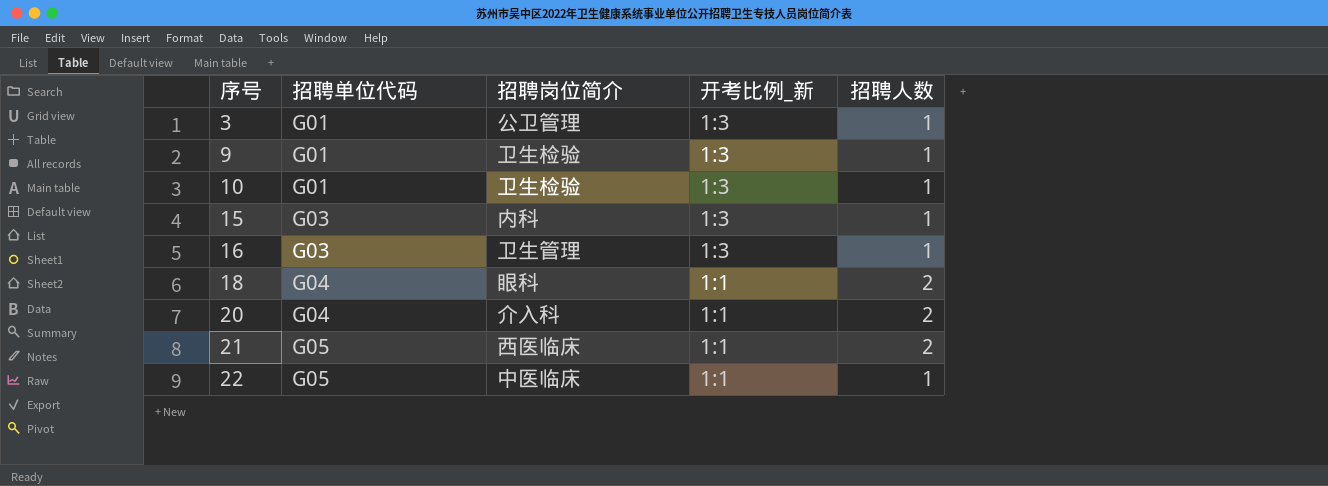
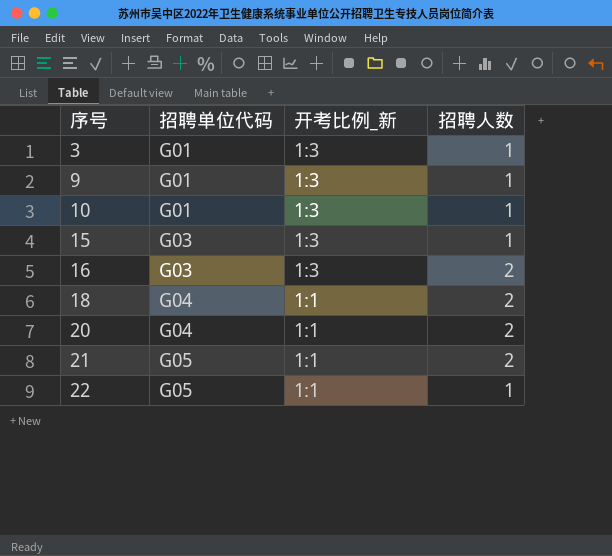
column 招聘岗位简介 | position: 3 -> none
16 | 招聘人数: 1 -> 2

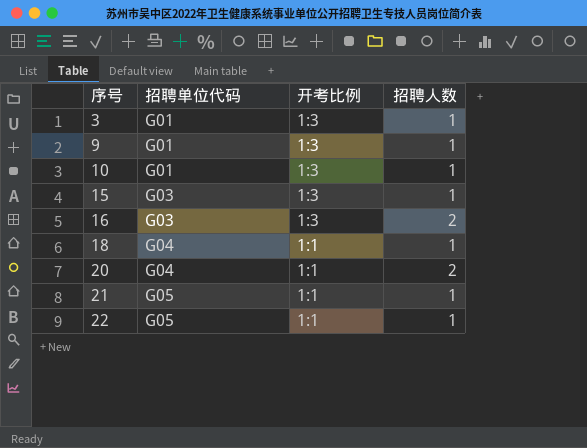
column name: 开考比例_新 -> 开考比例
18 | 招聘人数: 2 -> 1
21 | 招聘人数: 2 -> 1

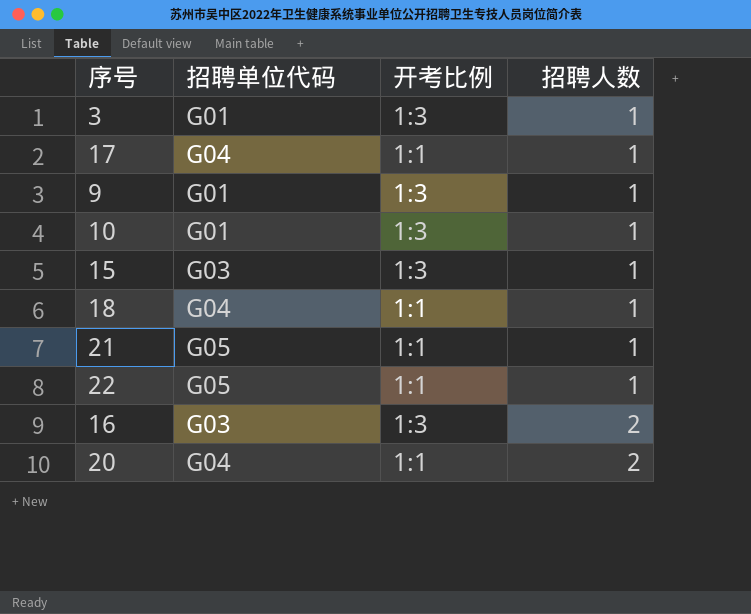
row order: 序号 ascending -> 招聘人数 ascending
row 17: none -> G04 | 1:1 | 1

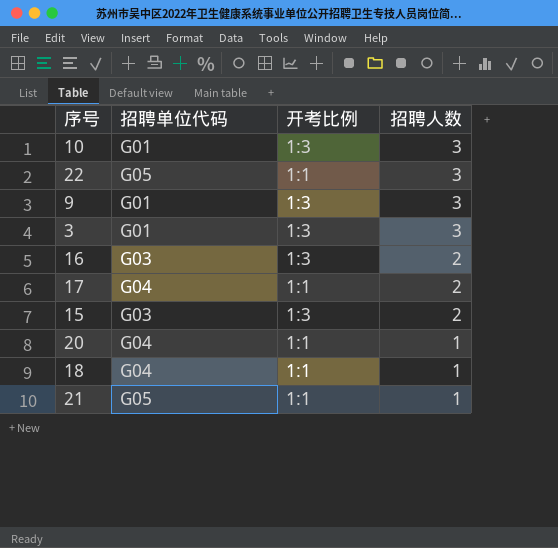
row order: 招聘人数 ascending -> 招聘人数 descending
10 | 招聘人数: 1 -> 3
22 | 招聘人数: 1 -> 3
9 | 招聘人数: 1 -> 3
3 | 招聘人数: 1 -> 3
17 | 招聘人数: 1 -> 2
15 | 招聘人数: 1 -> 2
20 | 招聘人数: 2 -> 1

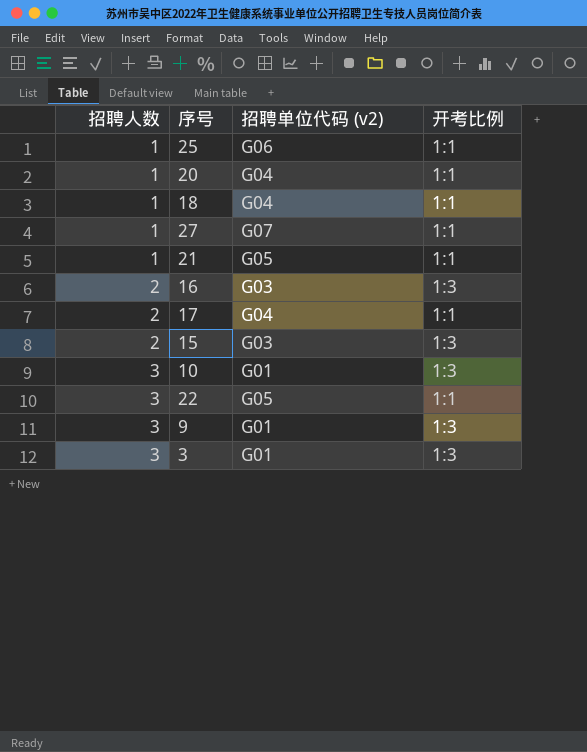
row order: 招聘人数 descending -> 招聘人数 ascending
column 招聘人数 | position: 4 -> 1
column name: 招聘单位代码 -> 招聘单位代码 (v2)
row 25: none -> 1 | G06 | 1:1
row 27: none -> 1 | G07 | 1:1

